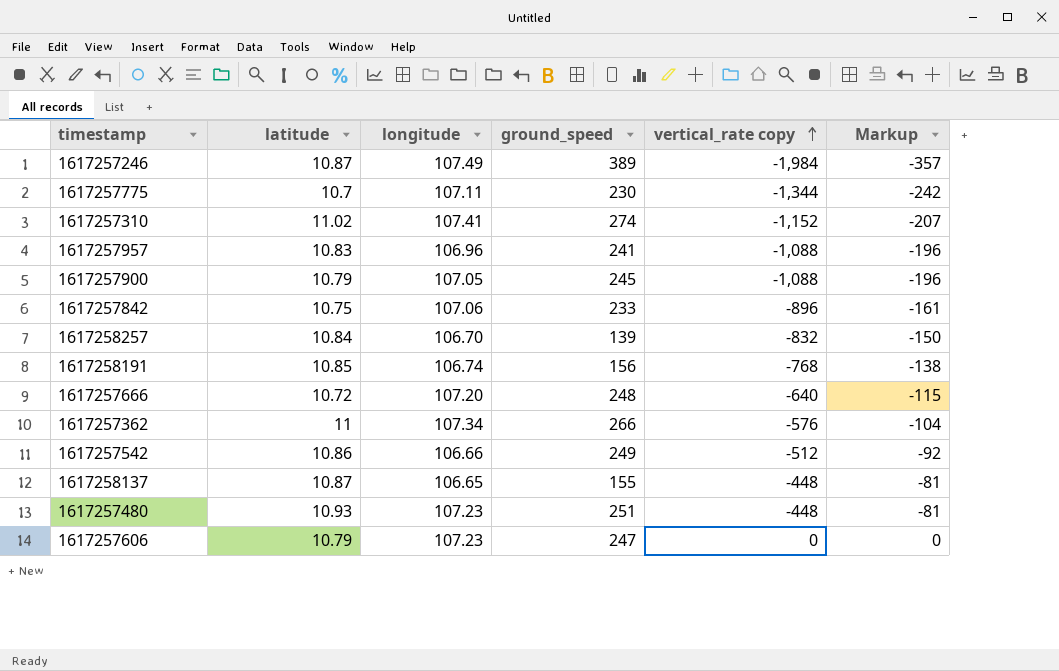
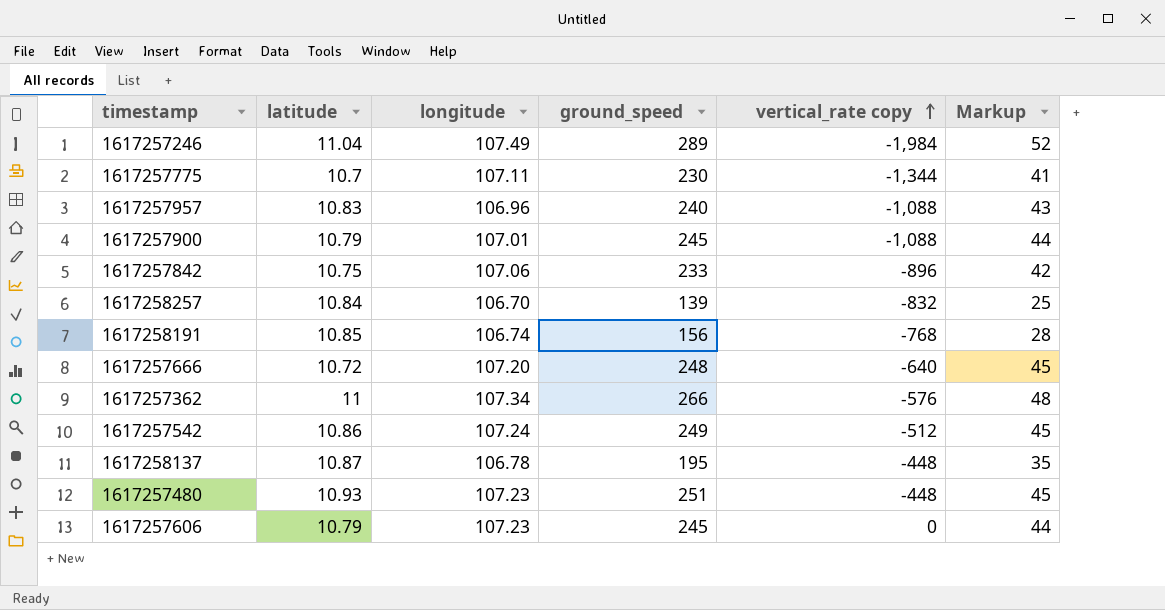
column Markup | formula: [vertical_rate copy] * 0.18 -> [ground_speed] * 0.18
row 1617257310: 11.02 | 107.41 | 274 | -1,152 | -207 -> none
1617257246 | latitude: 10.87 -> 11.04
1617257246 | ground_speed: 389 -> 289
1617257957 | ground_speed: 241 -> 240
1617257900 | longitude: 107.05 -> 107.01
1617257542 | longitude: 106.66 -> 107.24
1617258137 | longitude: 106.65 -> 106.78
1617258137 | ground_speed: 155 -> 195
1617257606 | ground_speed: 247 -> 245

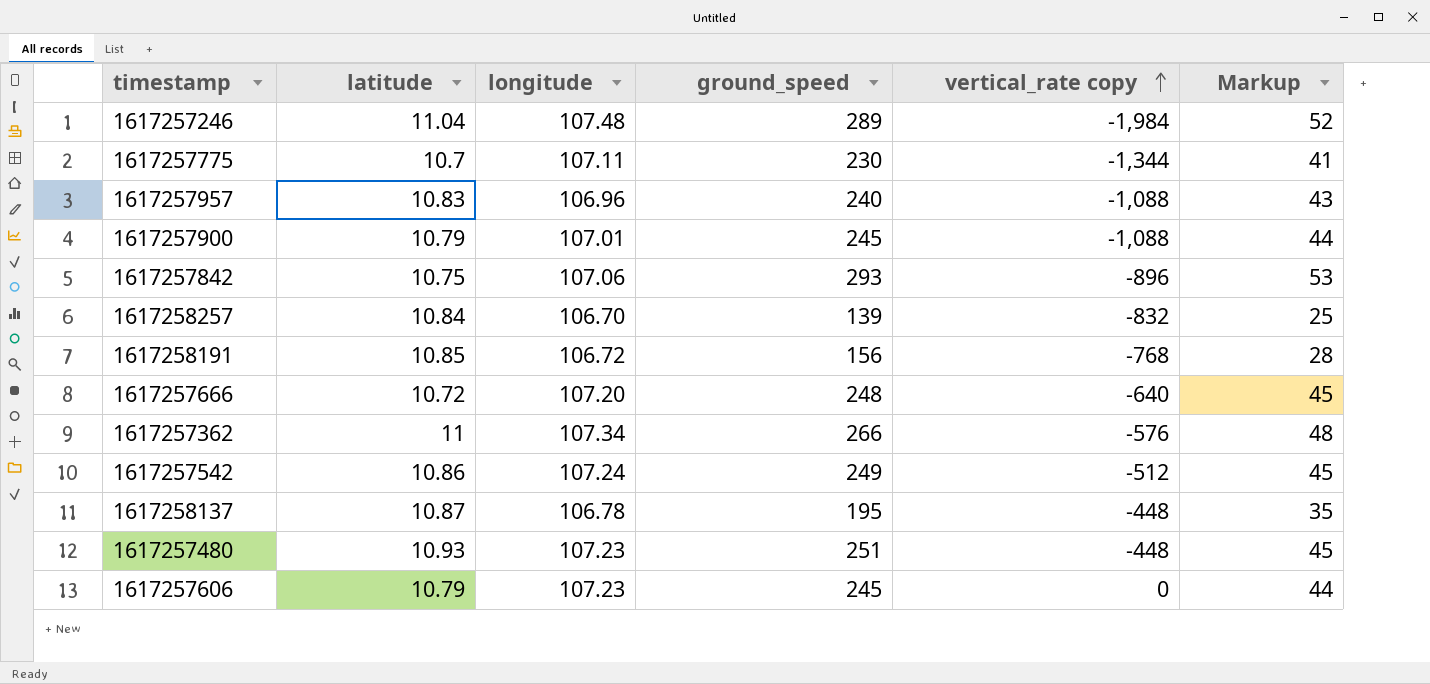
1617257246 | longitude: 107.49 -> 107.48
1617257842 | ground_speed: 233 -> 293
1617257842 | Markup: 42 -> 53
1617258191 | longitude: 106.74 -> 106.72

